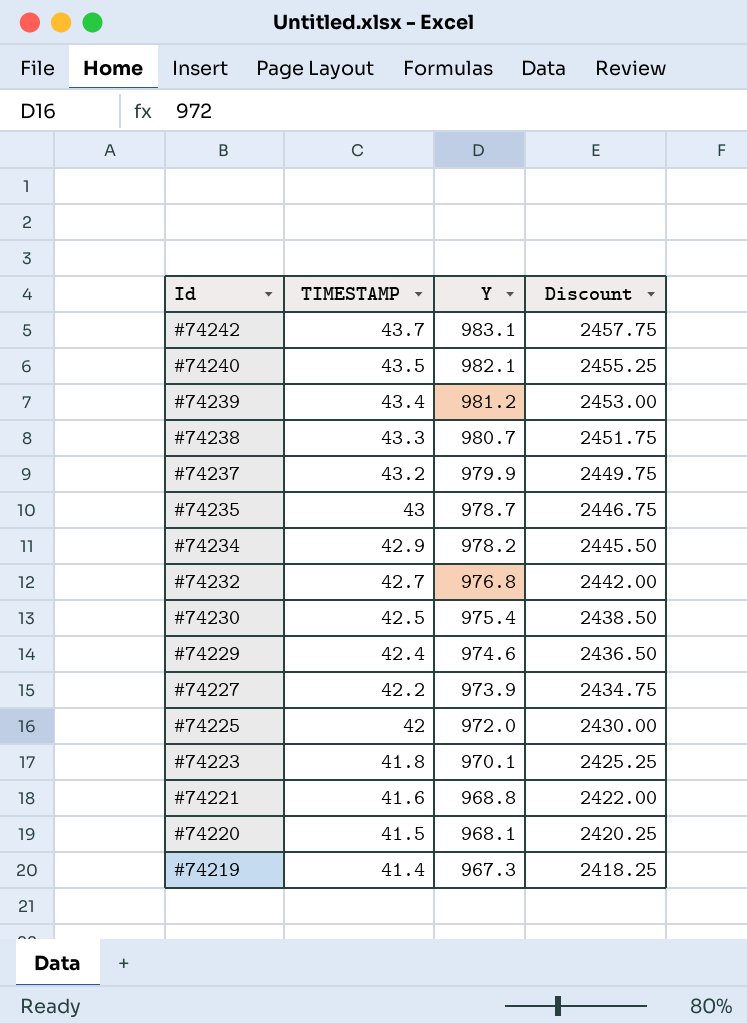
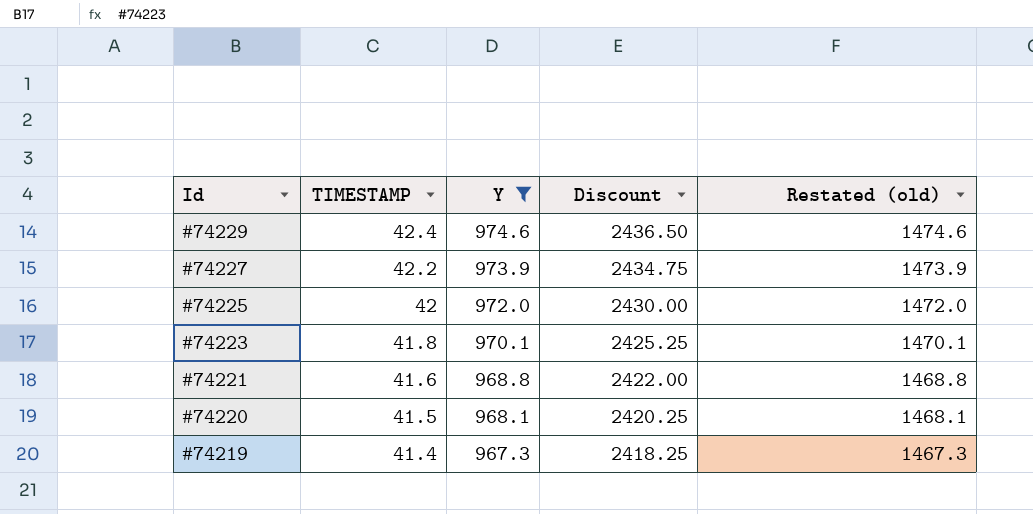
filter: none -> Y <= 974.6
column Restated (old) | formula: none -> [Y] + 500

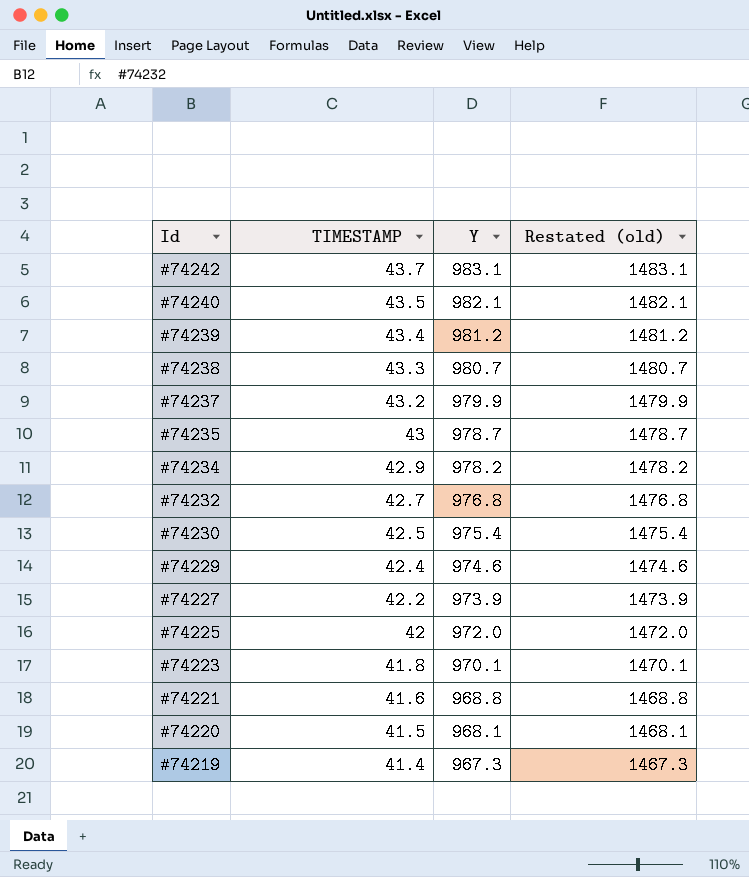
filter: Y <= 974.6 -> none
column Discount | formula: [Y] * 2.5 -> none

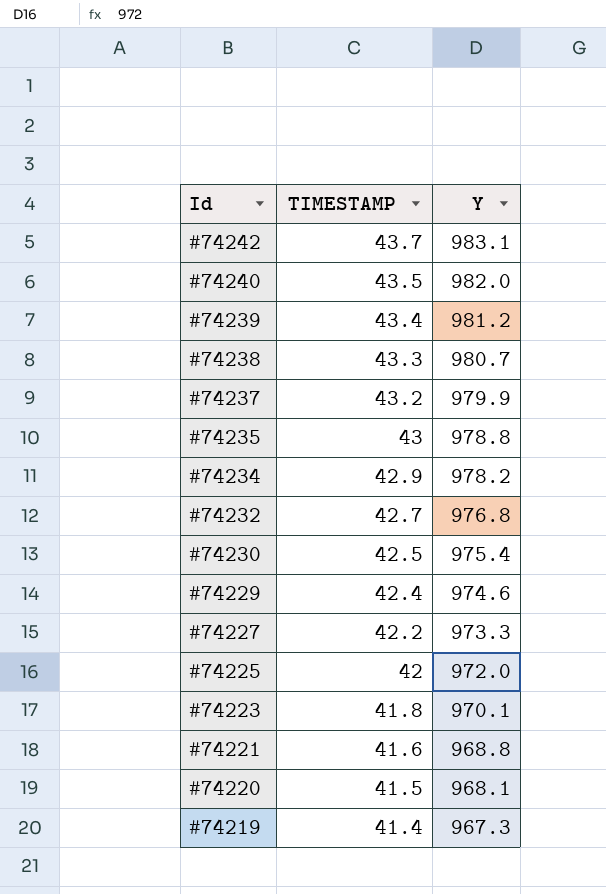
column Restated (old) | formula: [Y] + 500 -> none
#74240 | Y: 982.1 -> 982.0
#74235 | Y: 978.7 -> 978.8
#74227 | Y: 973.9 -> 973.3

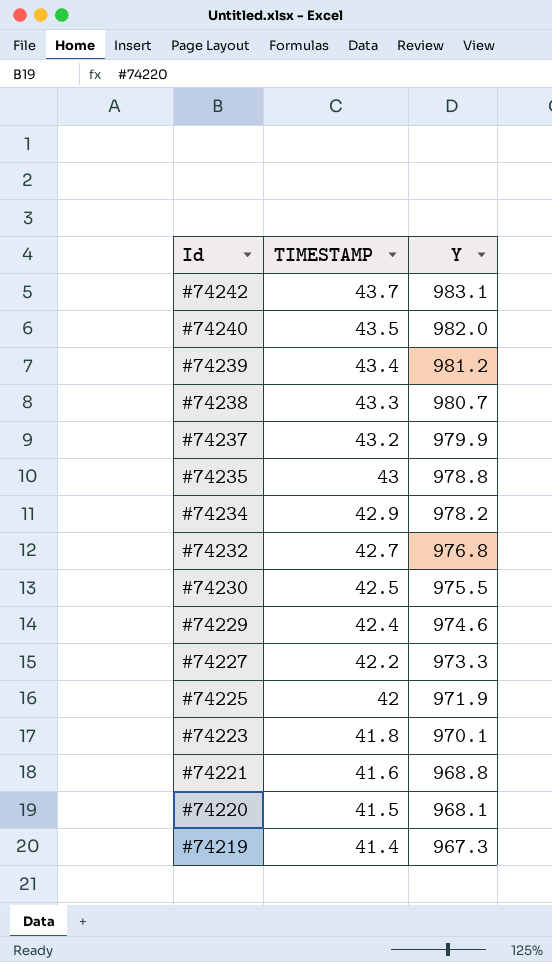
#74230 | Y: 975.4 -> 975.5
#74225 | Y: 972.0 -> 971.9

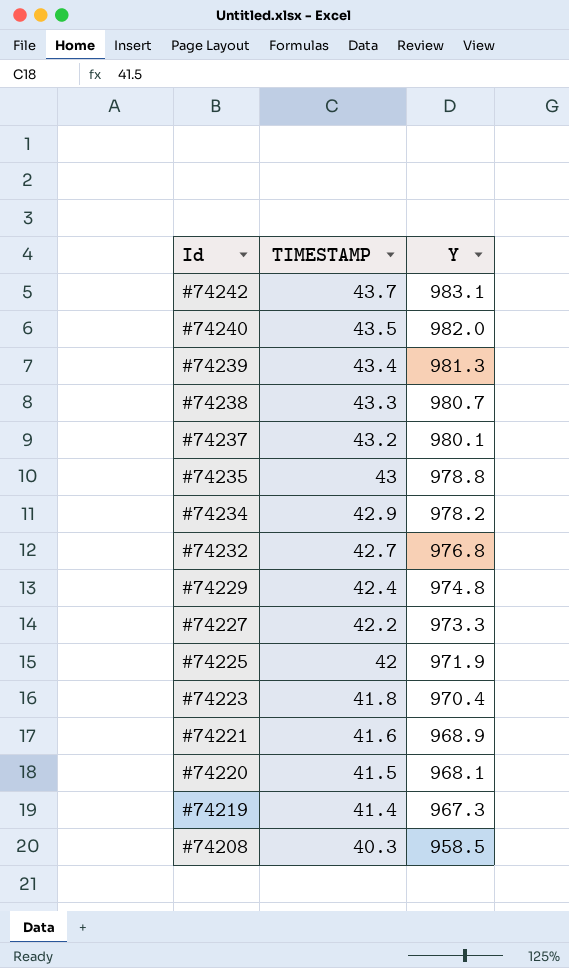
row #74230: 42.5 | 975.5 -> none
#74239 | Y: 981.2 -> 981.3
#74237 | Y: 979.9 -> 980.1
#74229 | Y: 974.6 -> 974.8
#74223 | Y: 970.1 -> 970.4
#74221 | Y: 968.8 -> 968.9
row #74208: none -> 40.3 | 958.5

